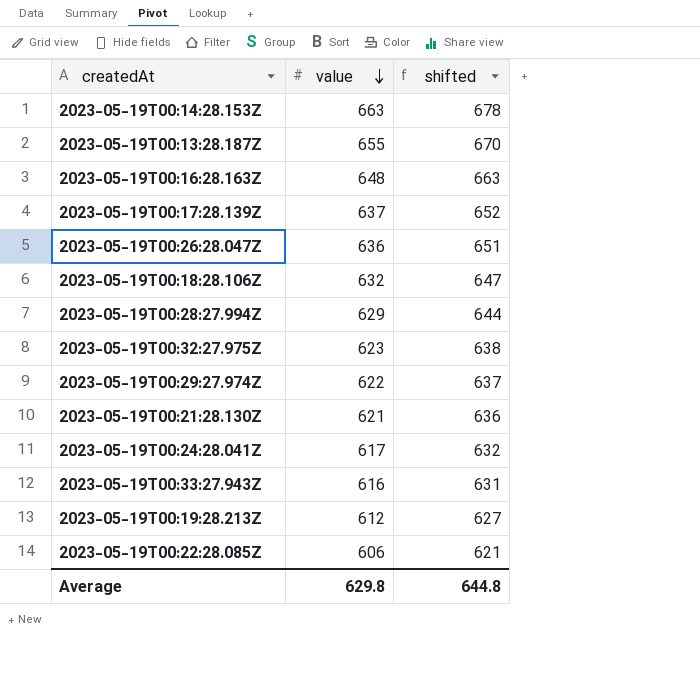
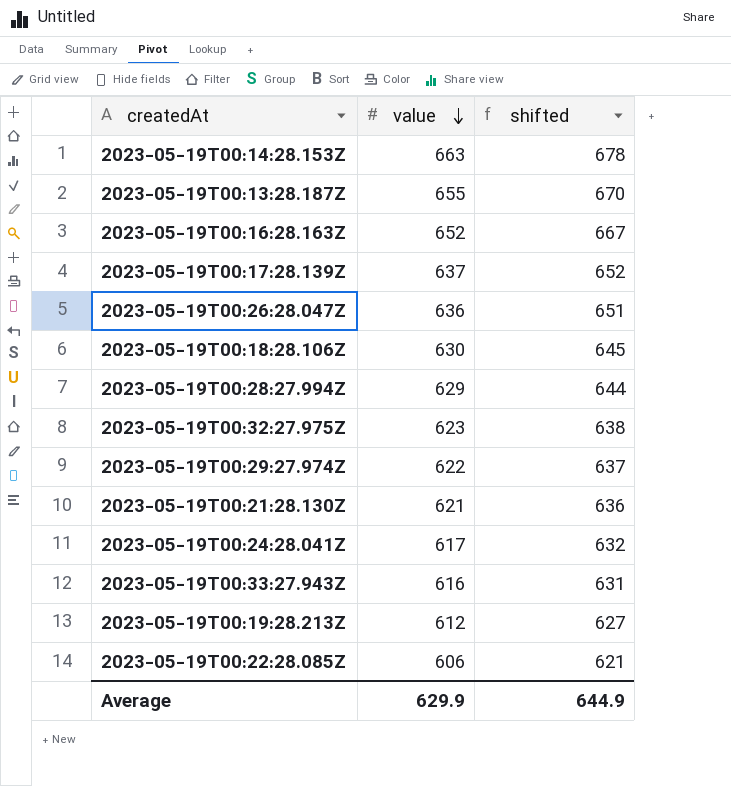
2023-05-19T00:16:28.163Z | value: 648 -> 652
2023-05-19T00:16:28.163Z | shifted: 663 -> 667
2023-05-19T00:18:28.106Z | value: 632 -> 630
2023-05-19T00:18:28.106Z | shifted: 647 -> 645
Average | value: 629.8 -> 629.9
Average | shifted: 644.8 -> 644.9

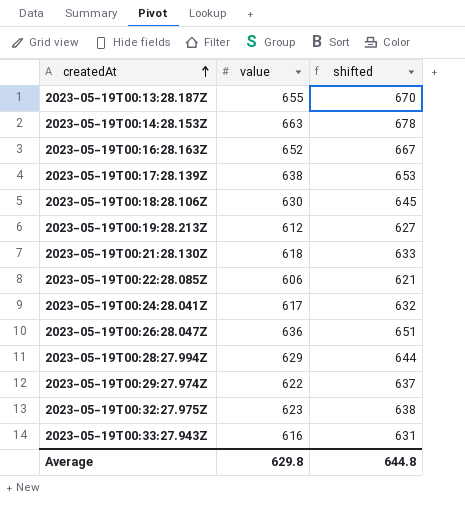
row order: value descending -> createdAt ascending
2023-05-19T00:17:28.139Z | value: 637 -> 638
2023-05-19T00:17:28.139Z | shifted: 652 -> 653
2023-05-19T00:21:28.130Z | value: 621 -> 618
2023-05-19T00:21:28.130Z | shifted: 636 -> 633
Average | value: 629.9 -> 629.8
Average | shifted: 644.9 -> 644.8

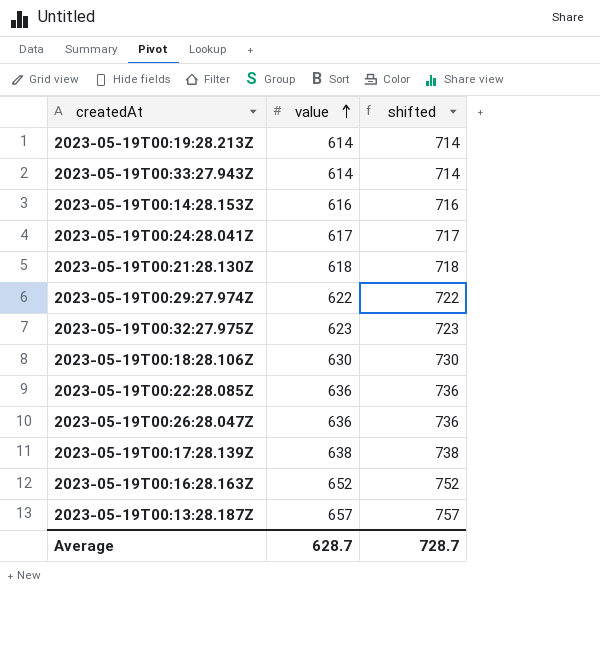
row order: createdAt ascending -> value ascending
column shifted | formula: [value] + 15 -> [value] + 100
row 2023-05-19T00:28:27.994Z: 629 | 644 -> none
2023-05-19T00:19:28.213Z | value: 612 -> 614
2023-05-19T00:33:27.943Z | value: 616 -> 614
2023-05-19T00:14:28.153Z | value: 663 -> 616
2023-05-19T00:22:28.085Z | value: 606 -> 636
2023-05-19T00:13:28.187Z | value: 655 -> 657
Average | value: 629.8 -> 628.7
Average | shifted: 644.8 -> 728.7

